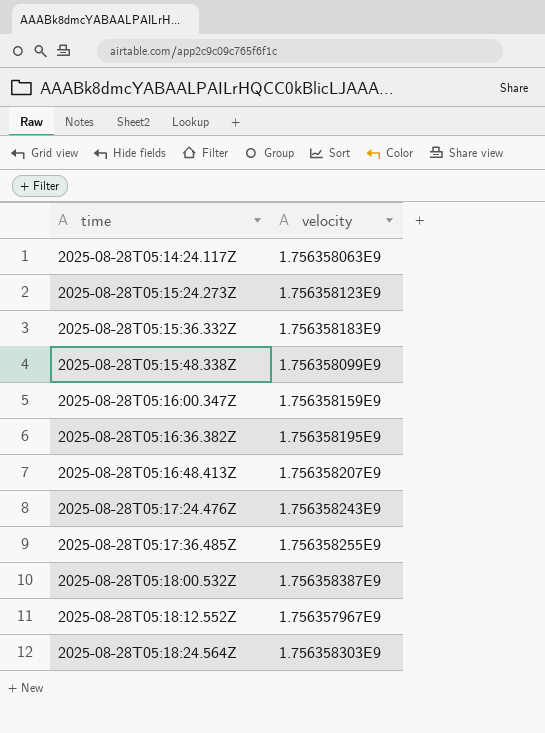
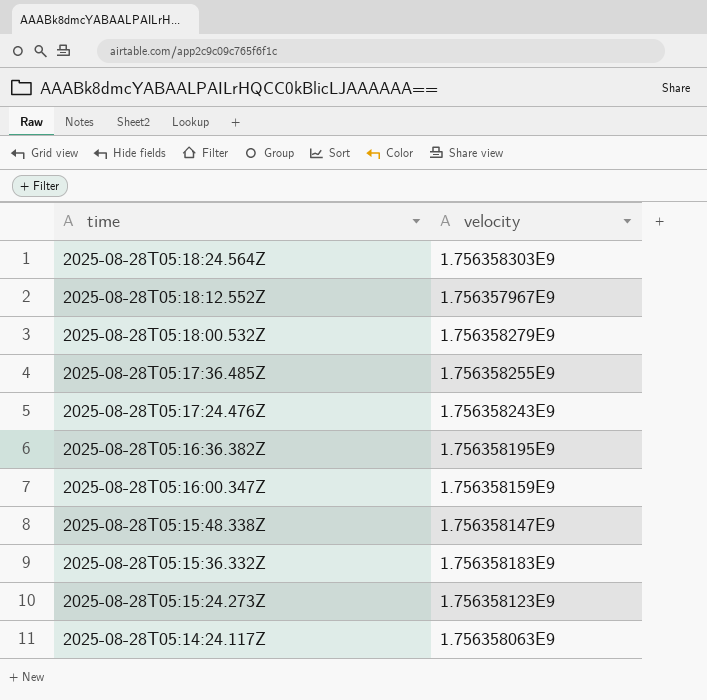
row order: time ascending -> time descending
row 2025-08-28T05:16:48.413Z: 1.756358207E9 -> none
2025-08-28T05:18:00.532Z | velocity: 1.756358387E9 -> 1.756358279E9
2025-08-28T05:15:48.338Z | velocity: 1.756358099E9 -> 1.756358147E9

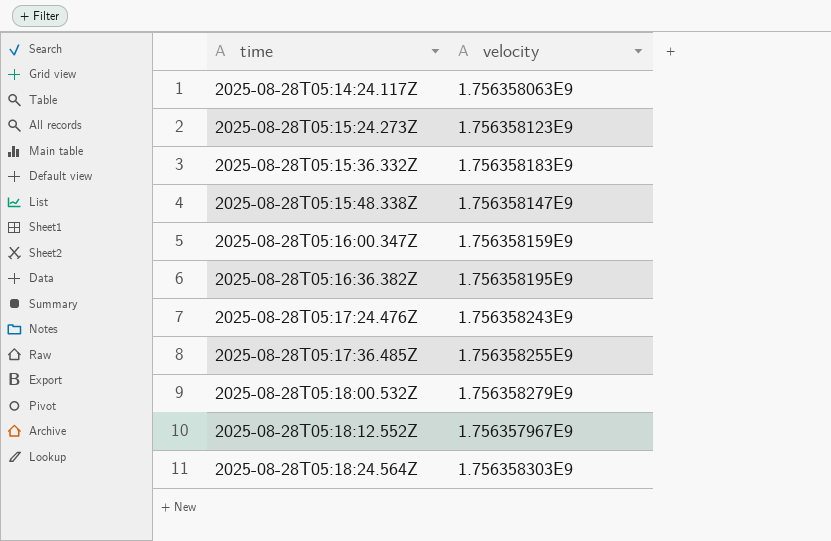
row order: time descending -> time ascending

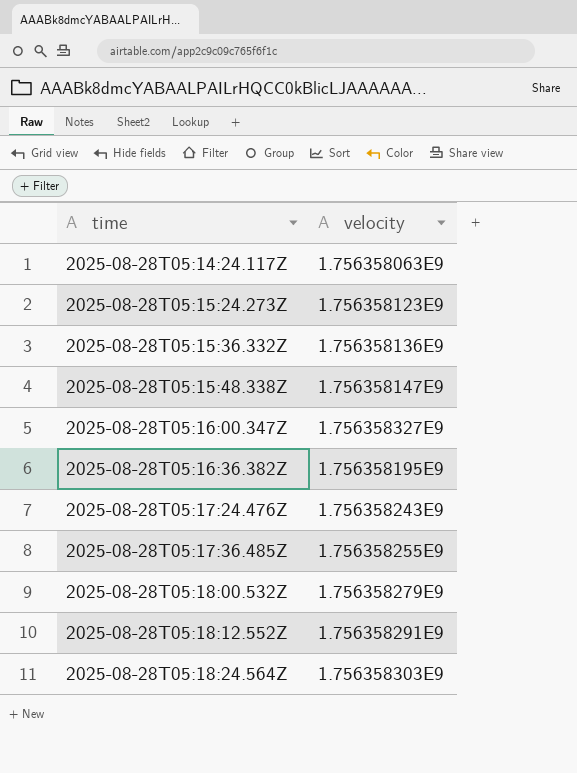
2025-08-28T05:15:36.332Z | velocity: 1.756358183E9 -> 1.756358136E9
2025-08-28T05:16:00.347Z | velocity: 1.756358159E9 -> 1.756358327E9
2025-08-28T05:18:12.552Z | velocity: 1.756357967E9 -> 1.756358291E9

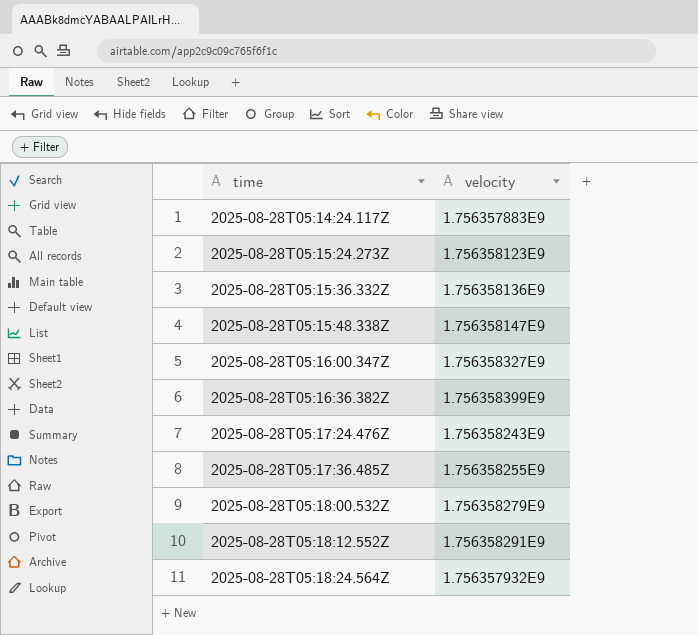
2025-08-28T05:14:24.117Z | velocity: 1.756358063E9 -> 1.756357883E9
2025-08-28T05:16:36.382Z | velocity: 1.756358195E9 -> 1.756358399E9
2025-08-28T05:18:24.564Z | velocity: 1.756358303E9 -> 1.756357932E9

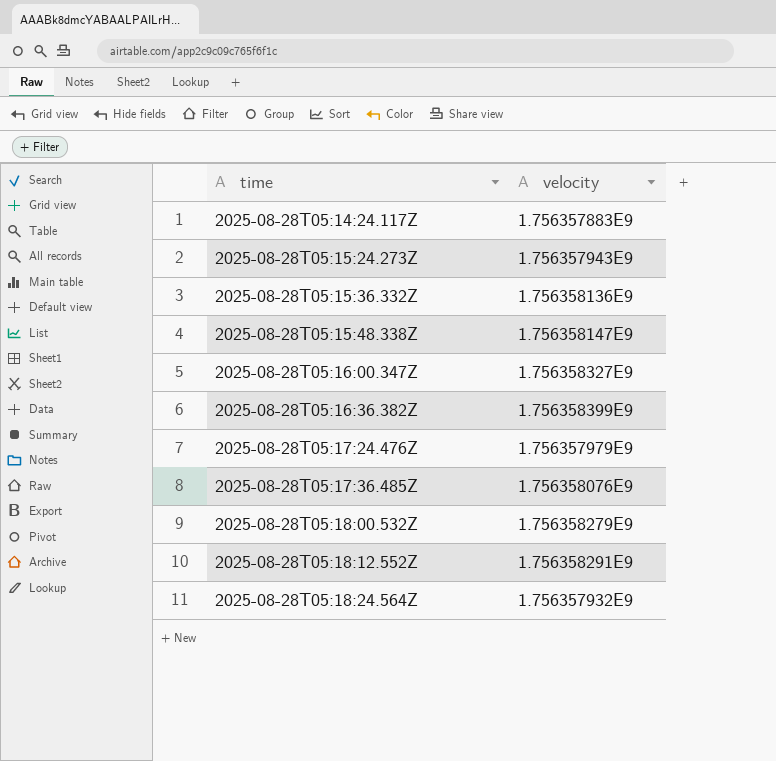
2025-08-28T05:15:24.273Z | velocity: 1.756358123E9 -> 1.756357943E9
2025-08-28T05:17:24.476Z | velocity: 1.756358243E9 -> 1.756357979E9
2025-08-28T05:17:36.485Z | velocity: 1.756358255E9 -> 1.756358076E9

